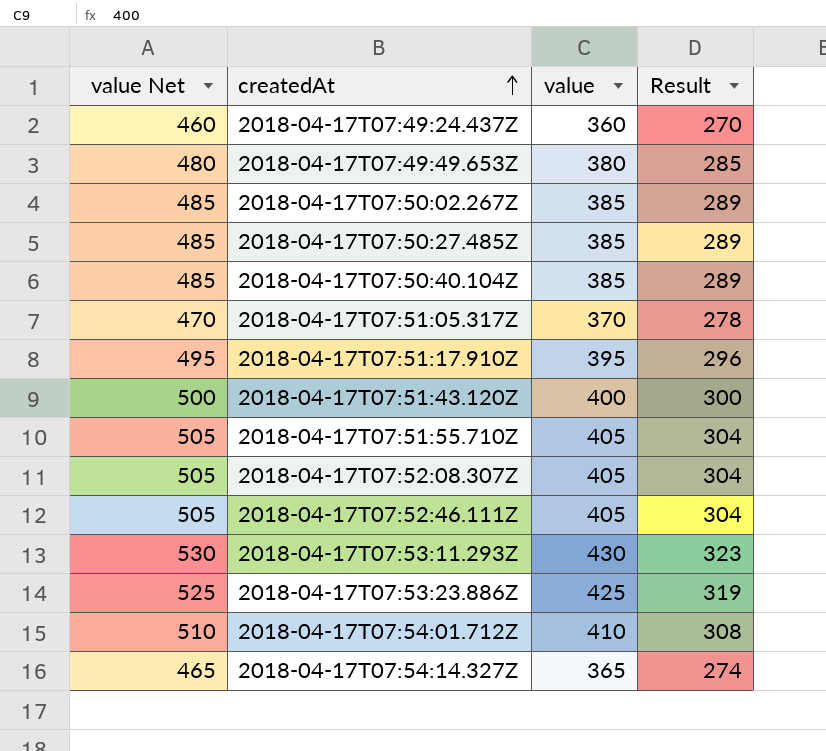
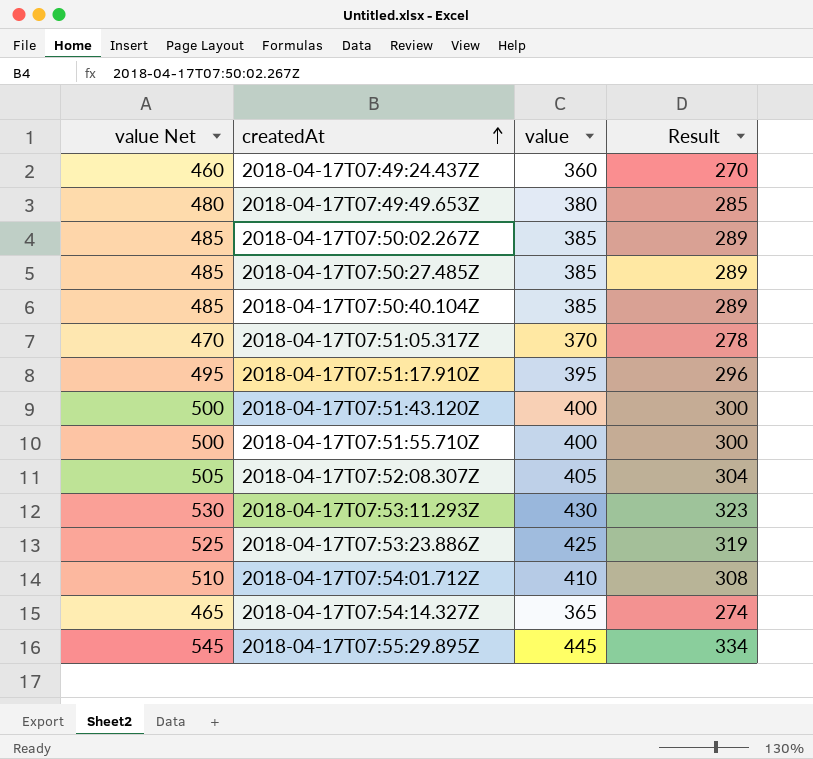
row 2018-04-17T07:52:46.111Z: 505 | 405 | 304 -> none
2018-04-17T07:51:55.710Z | value Net: 505 -> 500
2018-04-17T07:51:55.710Z | value: 405 -> 400
2018-04-17T07:51:55.710Z | Result: 304 -> 300
row 2018-04-17T07:55:29.895Z: none -> 545 | 445 | 334

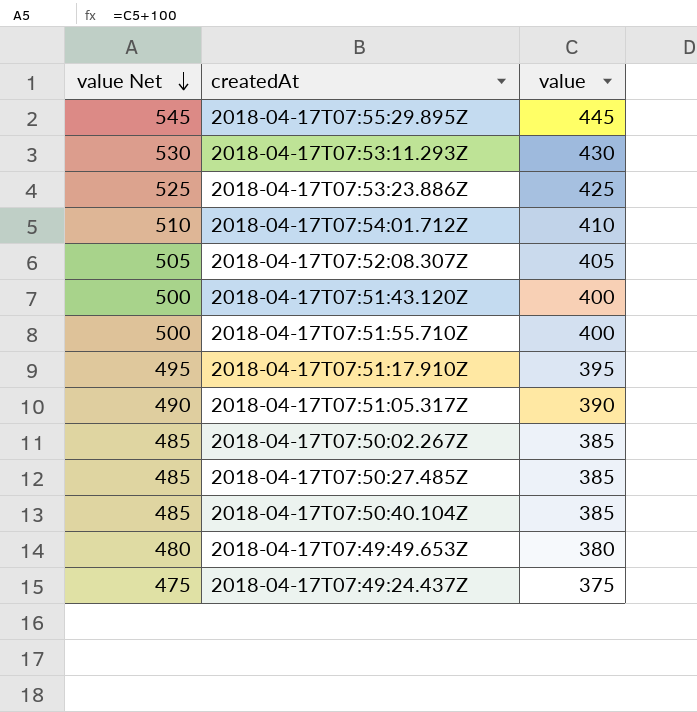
row order: createdAt ascending -> value Net descending
column Result | formula: [value] * 0.75 -> none
row 2018-04-17T07:54:14.327Z: 465 | 365 | 274 -> none
2018-04-17T07:51:05.317Z | value Net: 470 -> 490
2018-04-17T07:51:05.317Z | value: 370 -> 390
2018-04-17T07:49:24.437Z | value Net: 460 -> 475
2018-04-17T07:49:24.437Z | value: 360 -> 375

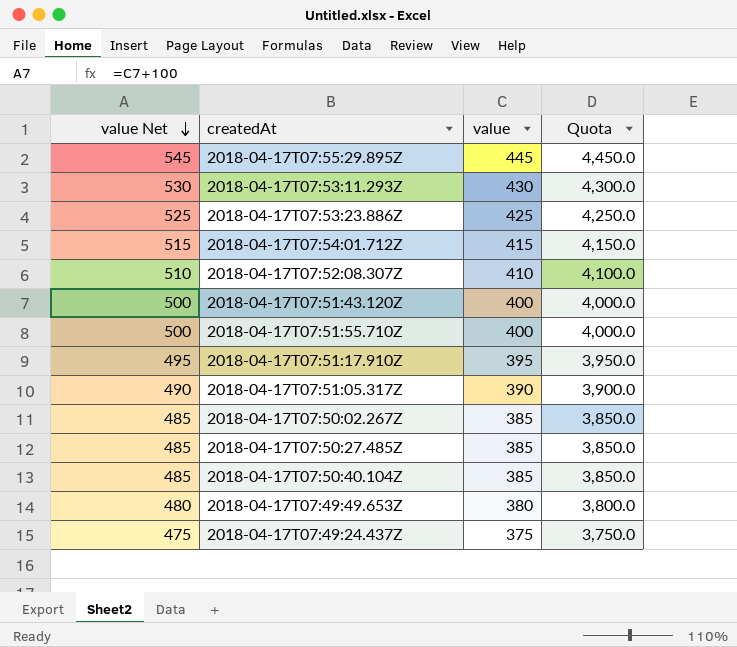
column Quota | formula: none -> [value] * 10
2018-04-17T07:54:01.712Z | value Net: 510 -> 515
2018-04-17T07:54:01.712Z | value: 410 -> 415
2018-04-17T07:52:08.307Z | value Net: 505 -> 510
2018-04-17T07:52:08.307Z | value: 405 -> 410

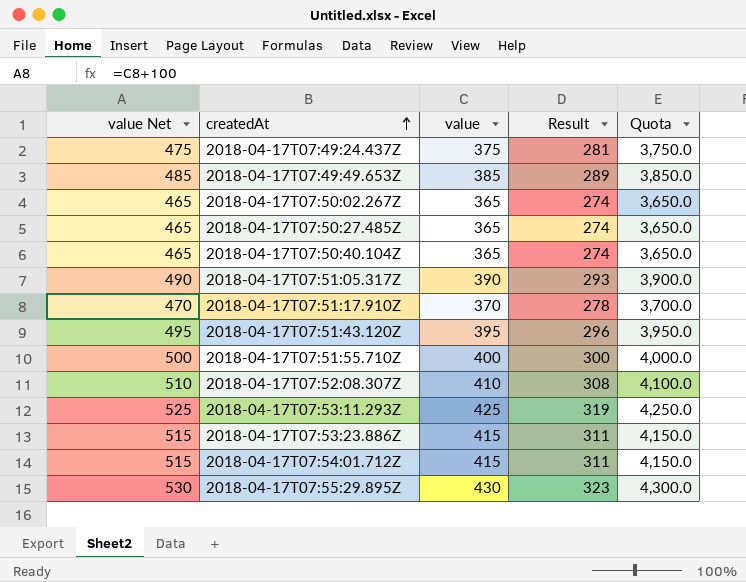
row order: value Net descending -> createdAt ascending
column Result | formula: none -> [value] * 0.75
2018-04-17T07:49:49.653Z | value Net: 480 -> 485
2018-04-17T07:49:49.653Z | value: 380 -> 385
2018-04-17T07:49:49.653Z | Quota: 3,800.0 -> 3,850.0
2018-04-17T07:50:02.267Z | value Net: 485 -> 465
2018-04-17T07:50:02.267Z | value: 385 -> 365
2018-04-17T07:50:02.267Z | Quota: 3,850.0 -> 3,650.0
2018-04-17T07:50:27.485Z | value Net: 485 -> 465
2018-04-17T07:50:27.485Z | value: 385 -> 365
2018-04-17T07:50:27.485Z | Quota: 3,850.0 -> 3,650.0
2018-04-17T07:50:40.104Z | value Net: 485 -> 465
2018-04-17T07:50:40.104Z | value: 385 -> 365
2018-04-17T07:50:40.104Z | Quota: 3,850.0 -> 3,650.0
2018-04-17T07:51:17.910Z | value Net: 495 -> 470
2018-04-17T07:51:17.910Z | value: 395 -> 370
2018-04-17T07:51:17.910Z | Quota: 3,950.0 -> 3,700.0
2018-04-17T07:51:43.120Z | value Net: 500 -> 495
2018-04-17T07:51:43.120Z | value: 400 -> 395
2018-04-17T07:51:43.120Z | Quota: 4,000.0 -> 3,950.0
2018-04-17T07:53:11.293Z | value Net: 530 -> 525
2018-04-17T07:53:11.293Z | value: 430 -> 425
2018-04-17T07:53:11.293Z | Quota: 4,300.0 -> 4,250.0
2018-04-17T07:53:23.886Z | value Net: 525 -> 515
2018-04-17T07:53:23.886Z | value: 425 -> 415
2018-04-17T07:53:23.886Z | Quota: 4,250.0 -> 4,150.0
2018-04-17T07:55:29.895Z | value Net: 545 -> 530
2018-04-17T07:55:29.895Z | value: 445 -> 430
2018-04-17T07:55:29.895Z | Quota: 4,450.0 -> 4,300.0

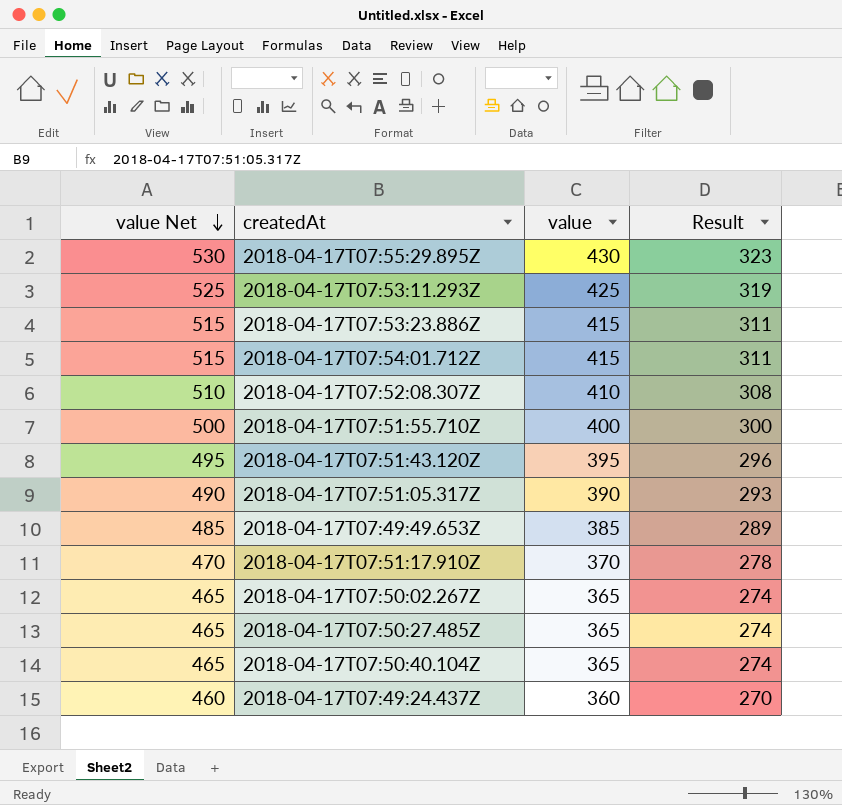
row order: createdAt ascending -> value Net descending
column Quota | formula: [value] * 10 -> none
2018-04-17T07:49:24.437Z | value Net: 475 -> 460
2018-04-17T07:49:24.437Z | value: 375 -> 360
2018-04-17T07:49:24.437Z | Result: 281 -> 270

